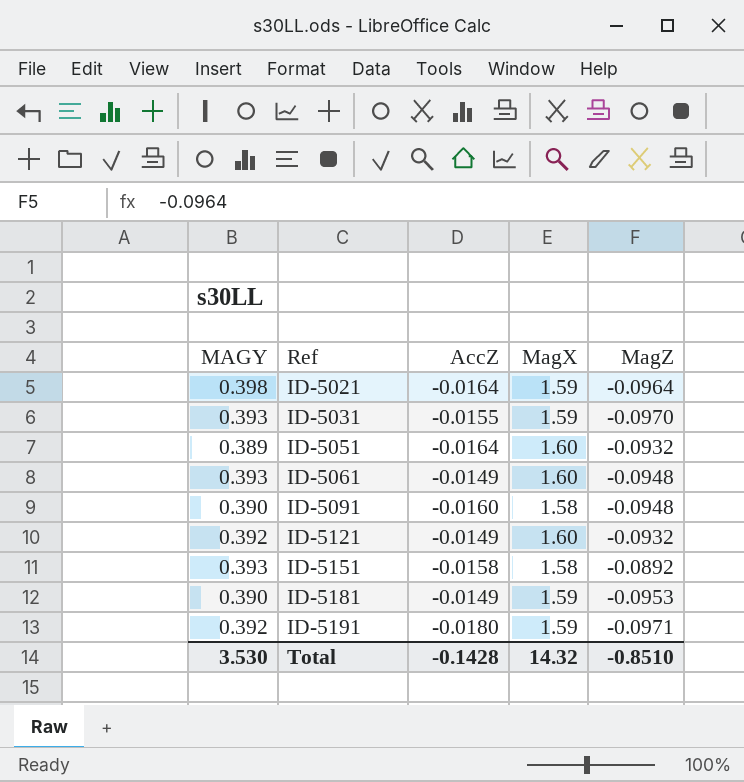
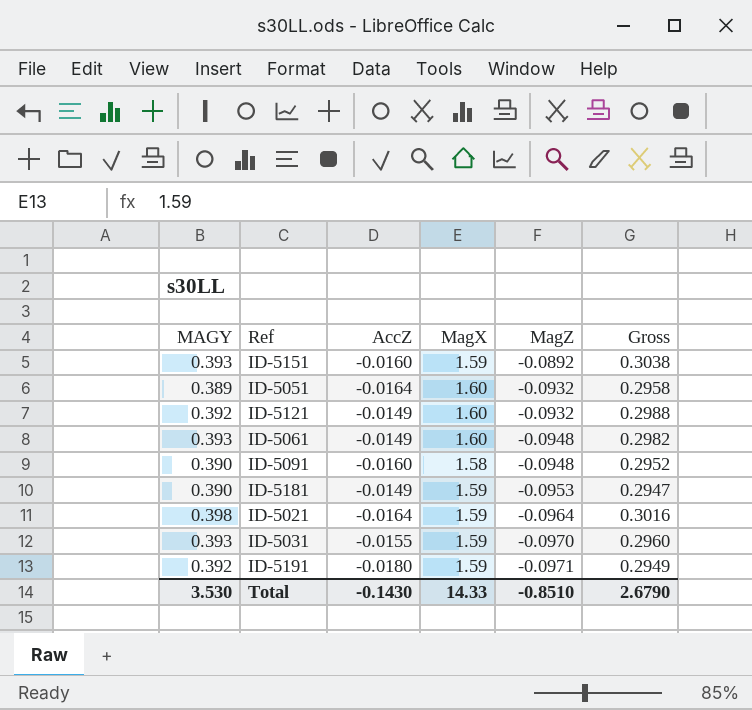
row order: Ref ascending -> MagZ descending
column Gross | formula: none -> [MAGY] + [MagZ]
ID-5151 | AccZ: -0.0158 -> -0.0160
ID-5151 | MagX: 1.58 -> 1.59
Total | AccZ: -0.1428 -> -0.1430
Total | MagX: 14.32 -> 14.33

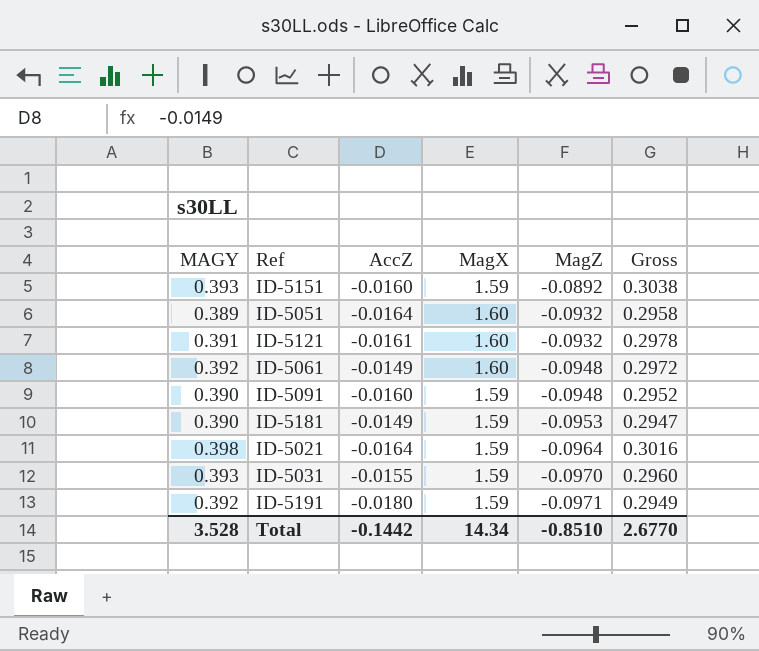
ID-5121 | MAGY: 0.392 -> 0.391
ID-5121 | AccZ: -0.0149 -> -0.0161
ID-5121 | Gross: 0.2988 -> 0.2978
ID-5061 | MAGY: 0.393 -> 0.392
ID-5061 | Gross: 0.2982 -> 0.2972
ID-5091 | MagX: 1.58 -> 1.59
Total | MAGY: 3.530 -> 3.528
Total | AccZ: -0.1430 -> -0.1442
Total | MagX: 14.33 -> 14.34
Total | Gross: 2.6790 -> 2.6770

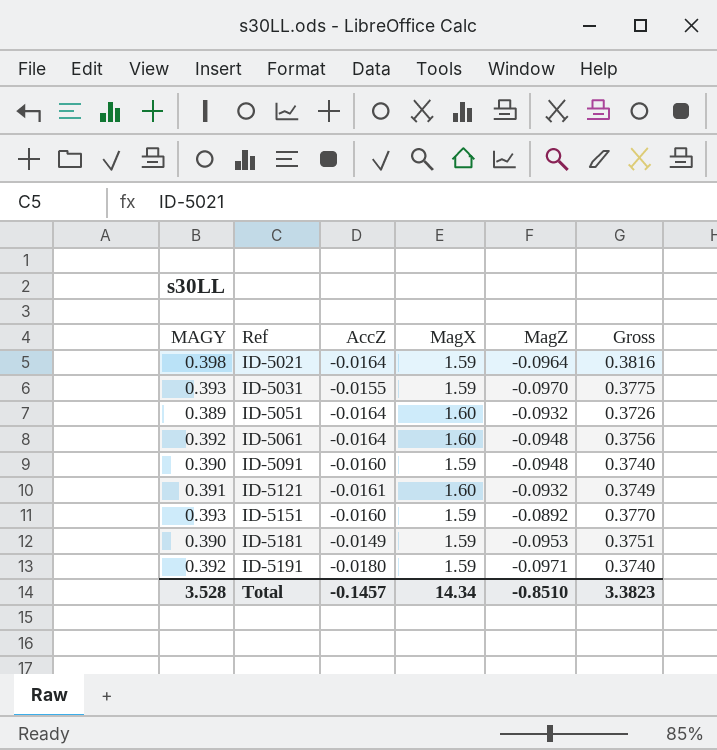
row order: MagZ descending -> Ref ascending
column Gross | formula: [MAGY] + [MagZ] -> [MAGY] + [AccZ]
ID-5061 | AccZ: -0.0149 -> -0.0164
Total | AccZ: -0.1442 -> -0.1457
Total | Gross: 2.6770 -> 3.3823

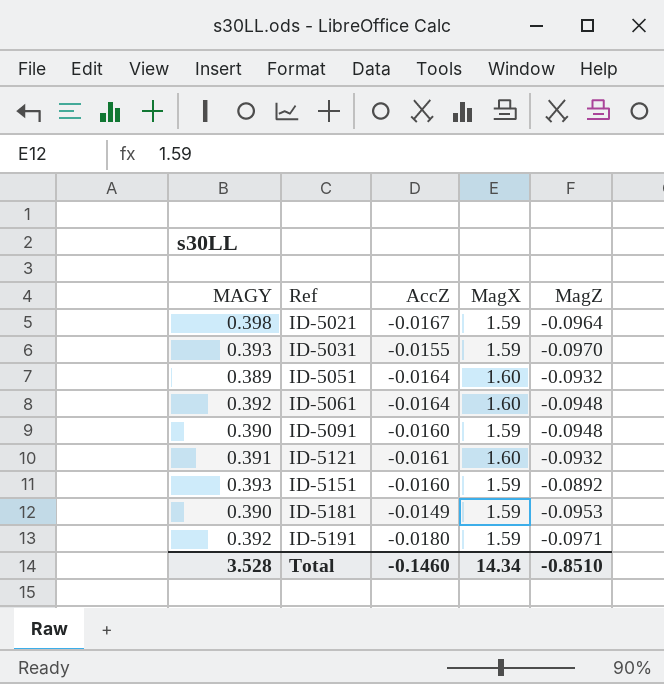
column Gross | formula: [MAGY] + [AccZ] -> none
ID-5021 | AccZ: -0.0164 -> -0.0167
Total | AccZ: -0.1457 -> -0.1460

